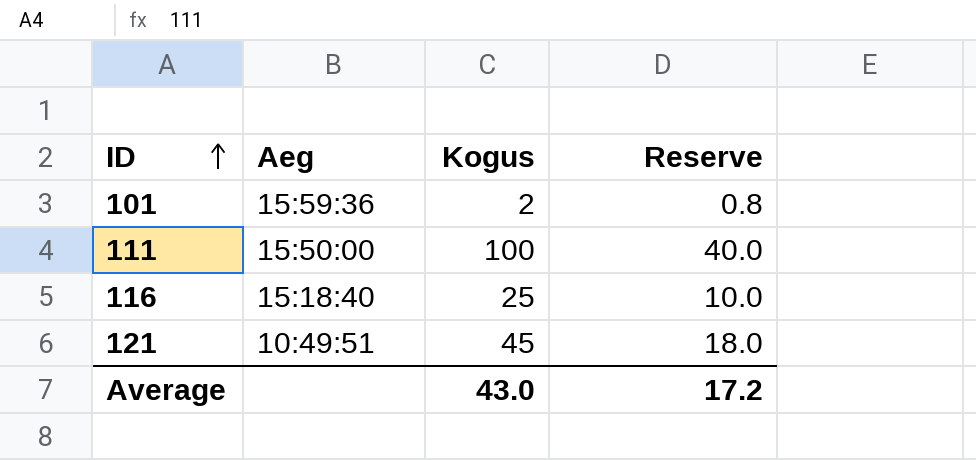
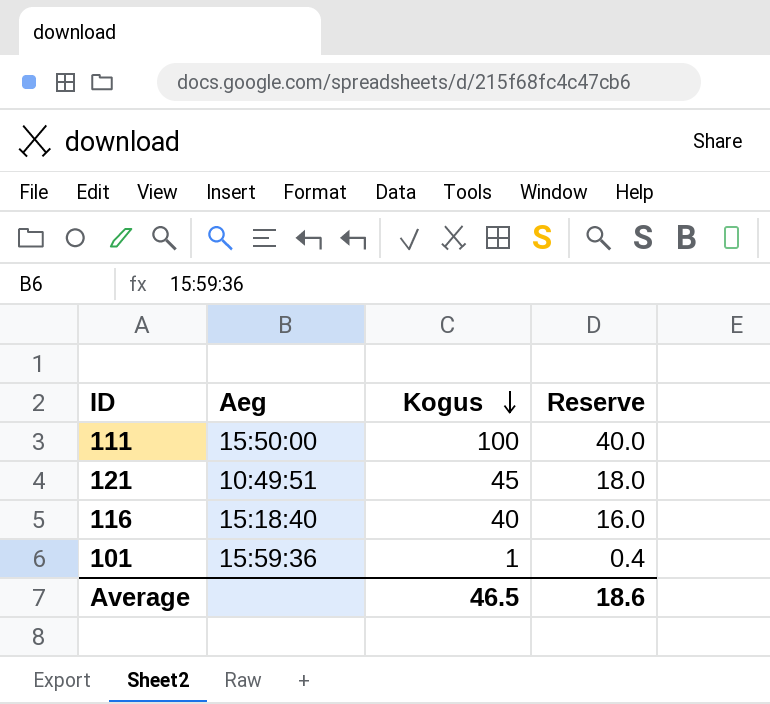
row order: ID ascending -> Kogus descending
116 | Kogus: 25 -> 40
116 | Reserve: 10.0 -> 16.0
101 | Kogus: 2 -> 1
101 | Reserve: 0.8 -> 0.4
Average | Kogus: 43.0 -> 46.5
Average | Reserve: 17.2 -> 18.6

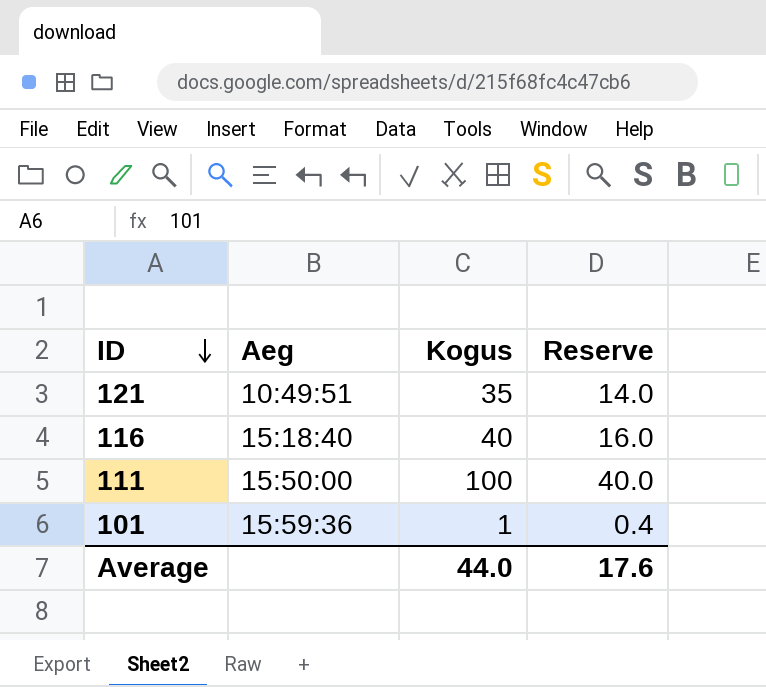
row order: Kogus descending -> ID descending
121 | Kogus: 45 -> 35
121 | Reserve: 18.0 -> 14.0
Average | Kogus: 46.5 -> 44.0
Average | Reserve: 18.6 -> 17.6

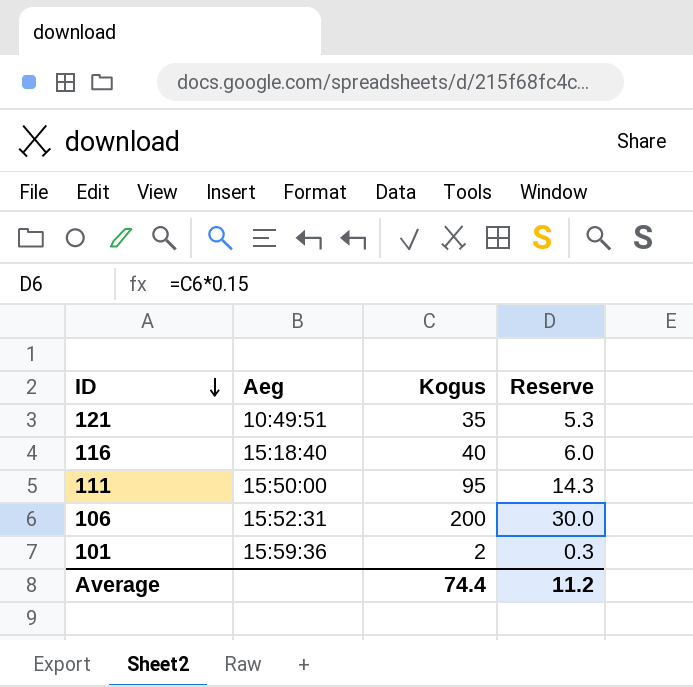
column Reserve | formula: [Kogus] * 0.4 -> [Kogus] * 0.15
111 | Kogus: 100 -> 95
row 106: none -> 15:52:31 | 200 | 30.0
101 | Kogus: 1 -> 2
Average | Kogus: 44.0 -> 74.4
Average | Reserve: 17.6 -> 11.2

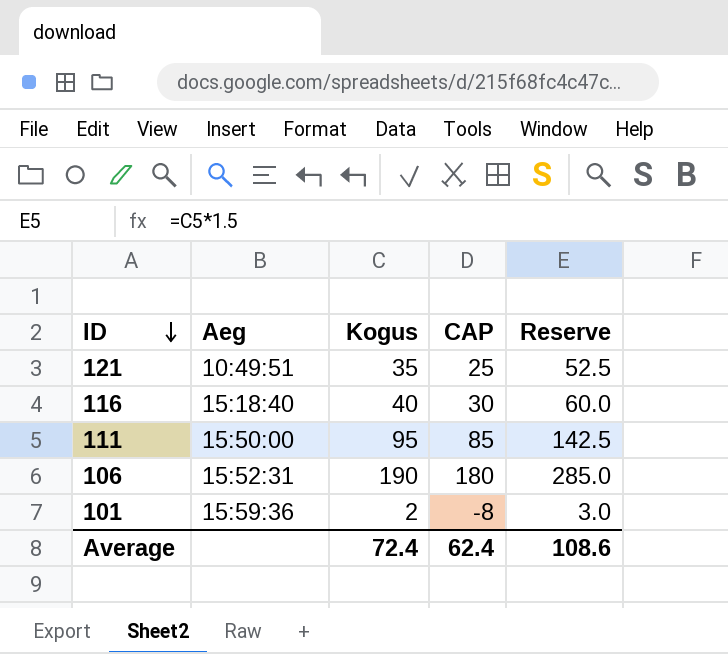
column CAP | formula: none -> [Kogus] - 10
column Reserve | formula: [Kogus] * 0.15 -> [Kogus] * 1.5
106 | Kogus: 200 -> 190
Average | Kogus: 74.4 -> 72.4
Average | Reserve: 11.2 -> 108.6

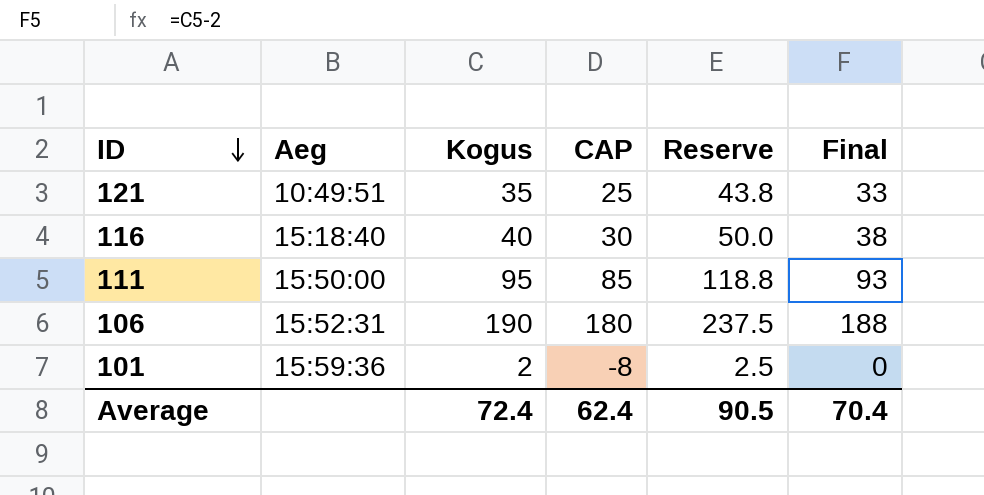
column Reserve | formula: [Kogus] * 1.5 -> [Kogus] * 1.25
column Final | formula: none -> [Kogus] - 2
Average | Reserve: 108.6 -> 90.5

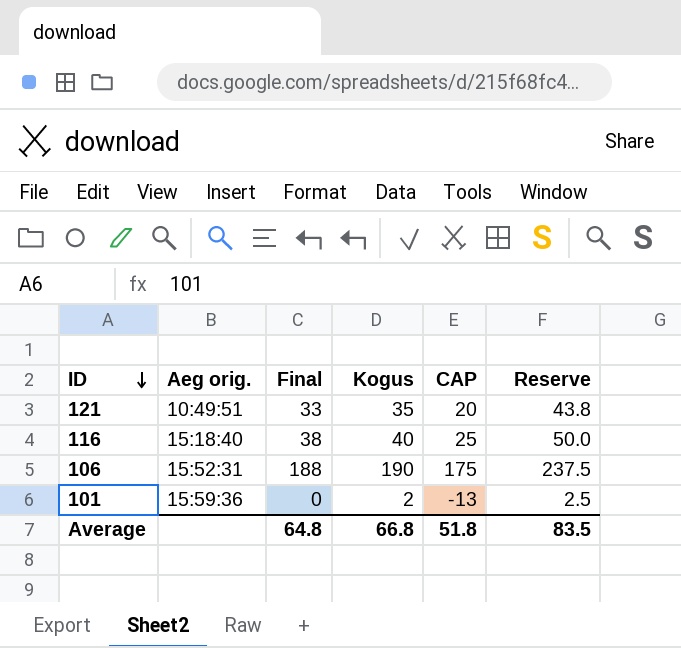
column name: Aeg -> Aeg orig.
column Final | position: 6 -> 3
column CAP | formula: [Kogus] - 10 -> [Kogus] - 15
row 111: 15:50:00 | 95 | 85 | 118.8 | 93 -> none
Average | Final: 70.4 -> 64.8
Average | Kogus: 72.4 -> 66.8
Average | CAP: 62.4 -> 51.8
Average | Reserve: 90.5 -> 83.5

